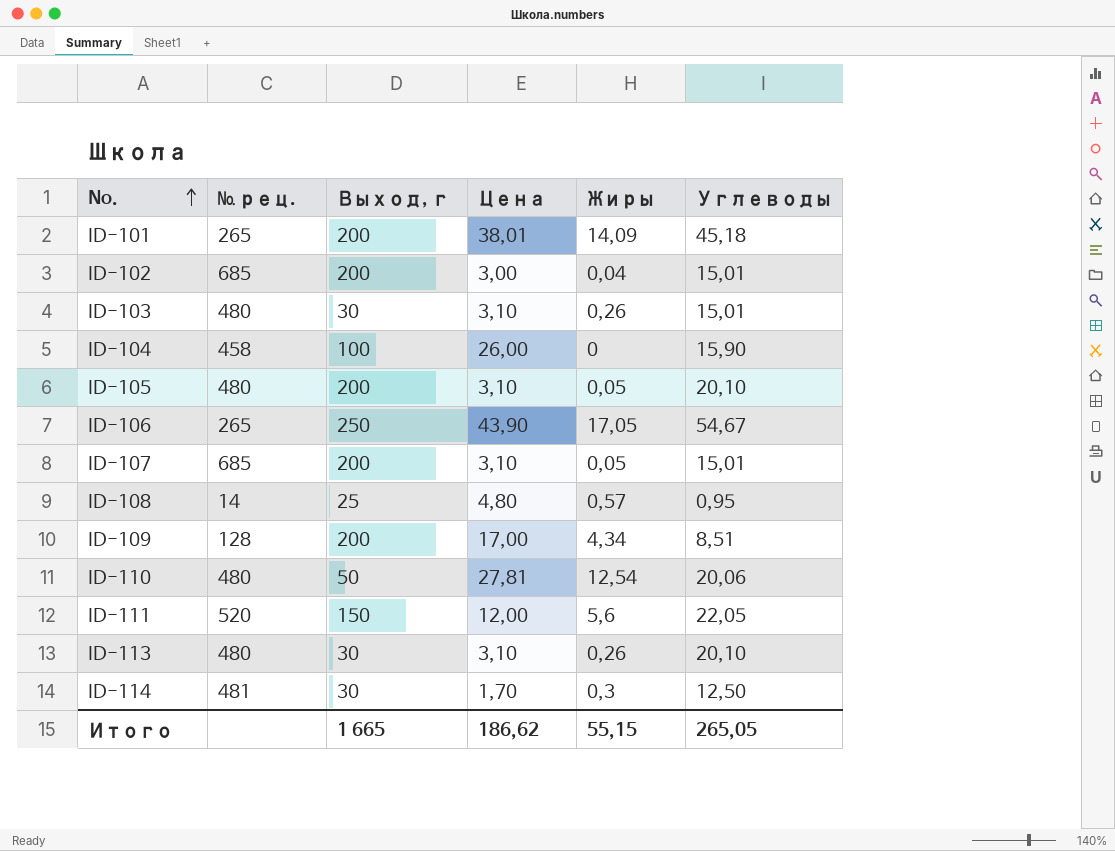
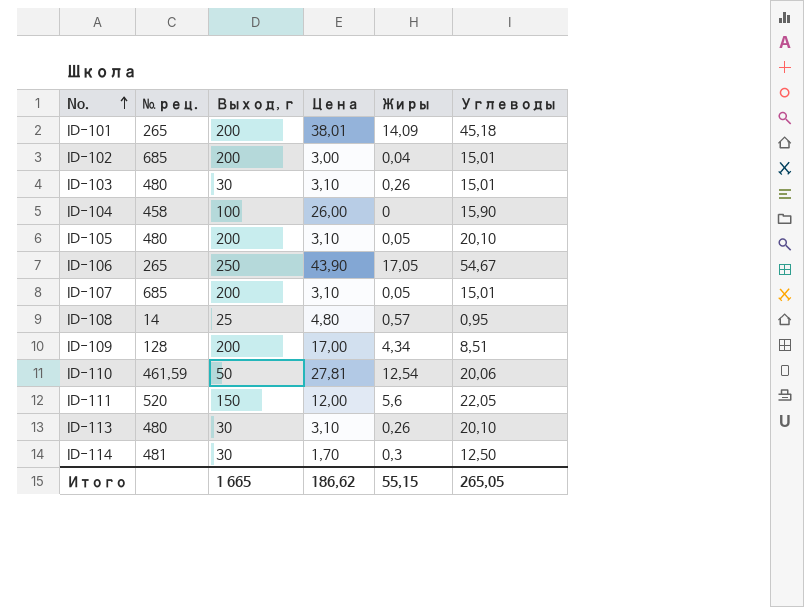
ID-110 | № рец.: 480 -> 461,59

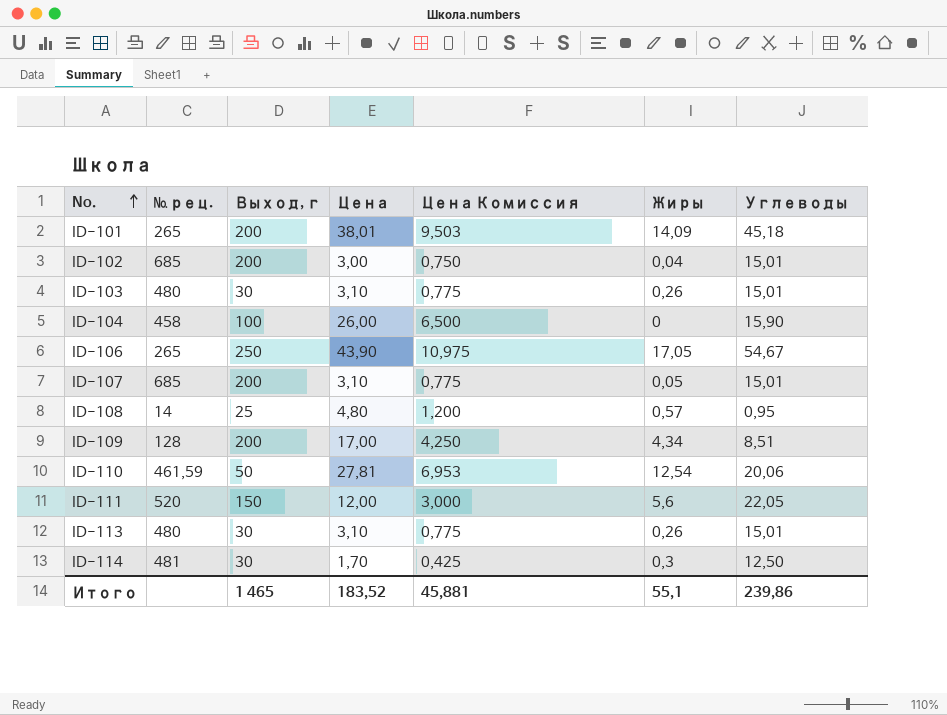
column Цена Комиссия | formula: none -> [Цена] * 0,25
row ID-105: 480 | 200 | 3,10 | 0,05 | 20,10 -> none
ID-113 | Углеводы: 20,10 -> 15,01
Итого | Выход, г: 1 665 -> 1 465
Итого | Цена: 186,62 -> 183,52
Итого | Жиры: 55,15 -> 55,1
Итого | Углеводы: 265,05 -> 239,86

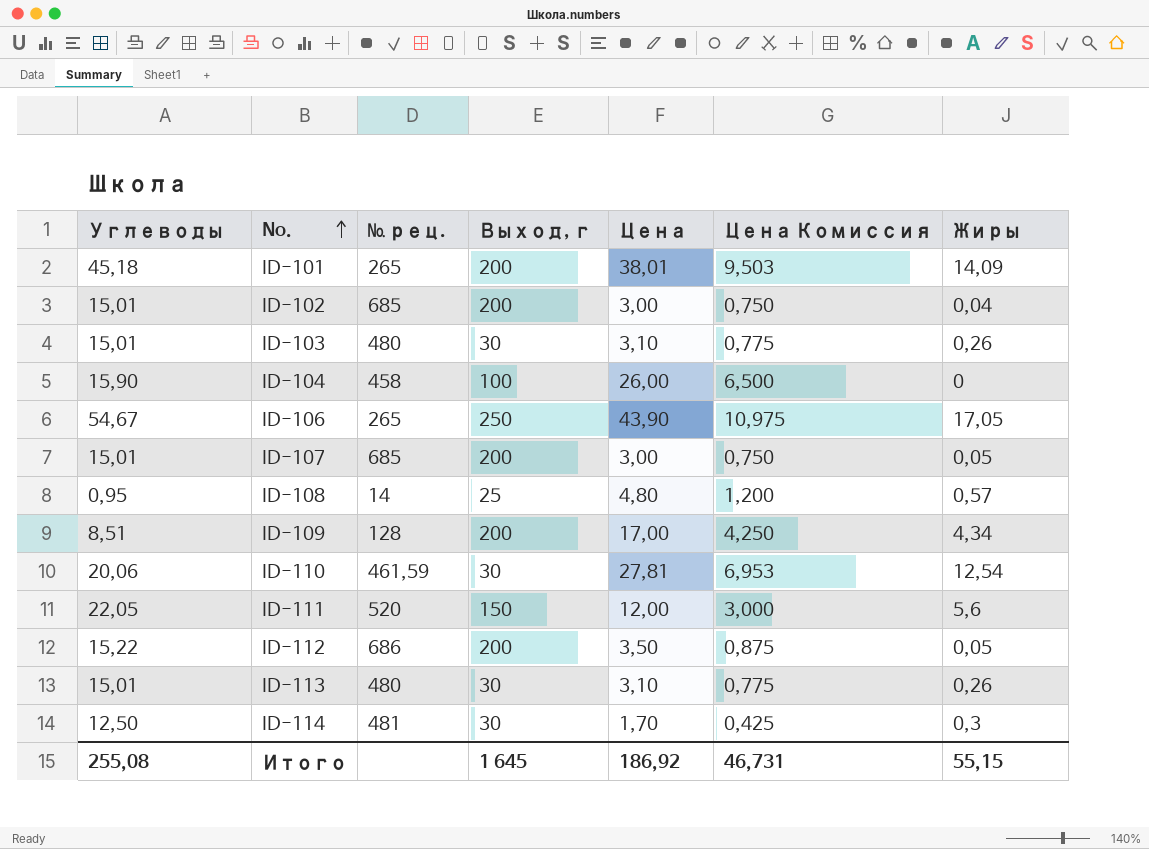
column Углеводы | position: 7 -> 1
ID-107 | Цена: 3,10 -> 3,00
ID-107 | Цена Комиссия: 0,775 -> 0,750
ID-110 | Выход, г: 50 -> 30
row ID-112: none -> 15,22 | 686 | 200 | 3,50 | 0,875 | 0,05
Итого | Углеводы: 239,86 -> 255,08
Итого | Выход, г: 1 465 -> 1 645
Итого | Цена: 183,52 -> 186,92
Итого | Цена Комиссия: 45,881 -> 46,731
Итого | Жиры: 55,1 -> 55,15

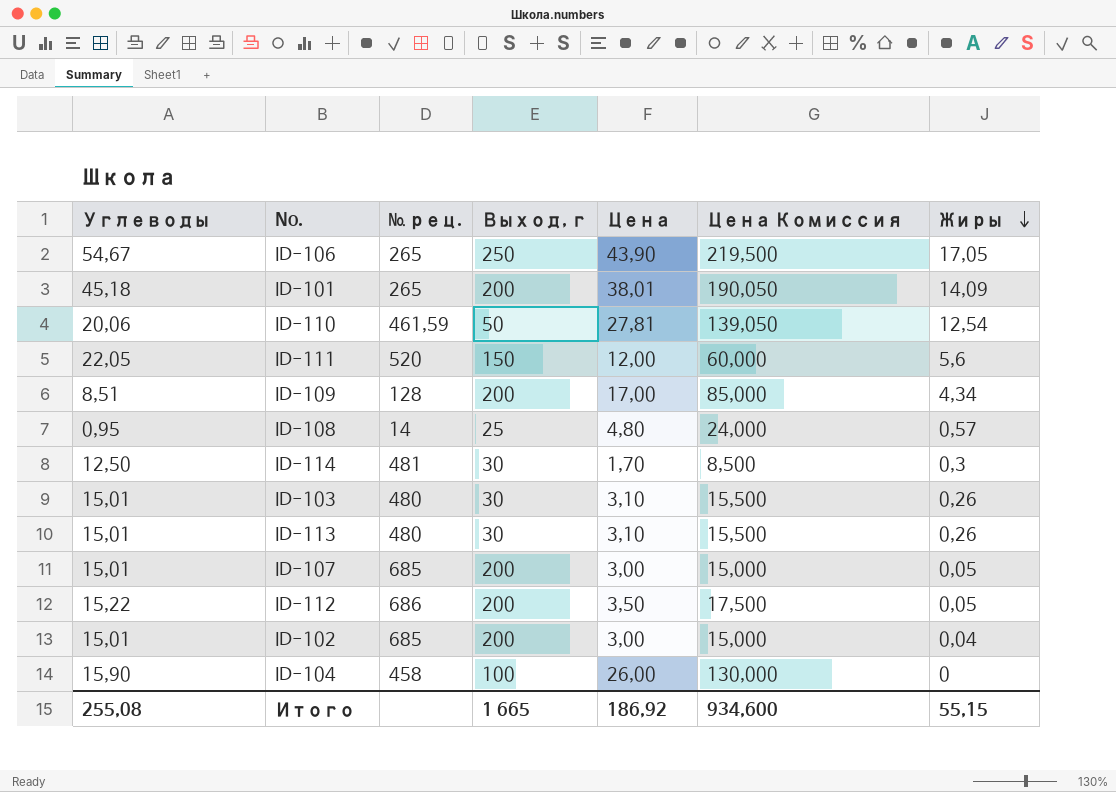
row order: No. ascending -> Жиры descending
column Цена Комиссия | formula: [Цена] * 0,25 -> [Цена] * 5
ID-110 | Выход, г: 30 -> 50
Итого | Выход, г: 1 645 -> 1 665
Итого | Цена Комиссия: 46,731 -> 934,600

